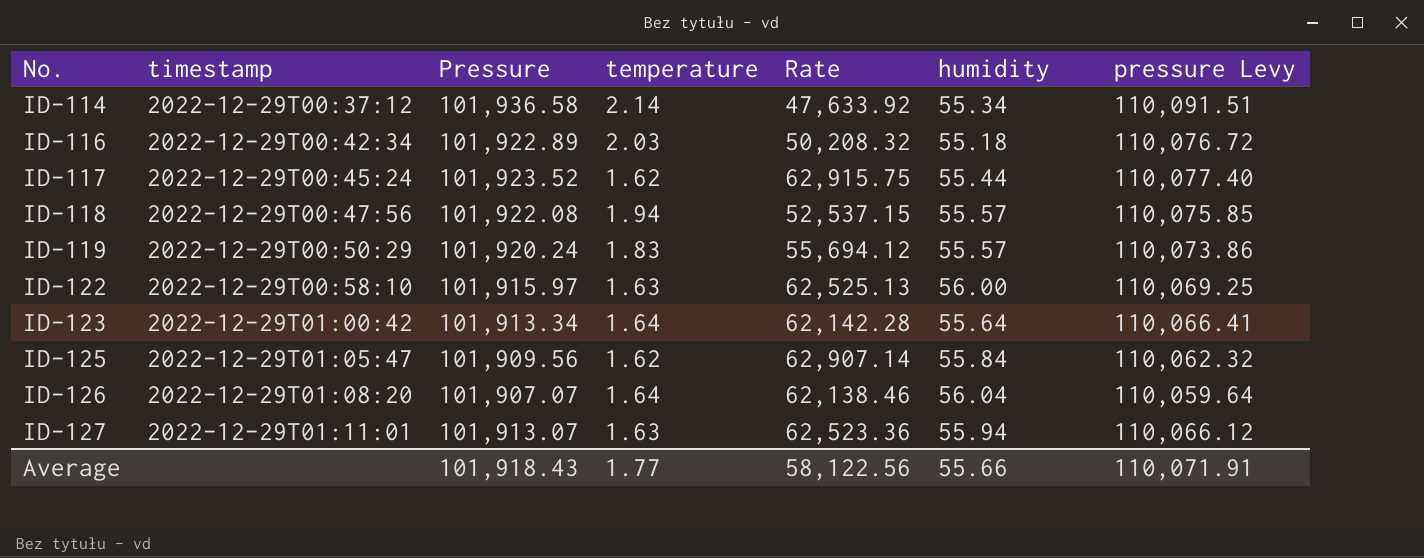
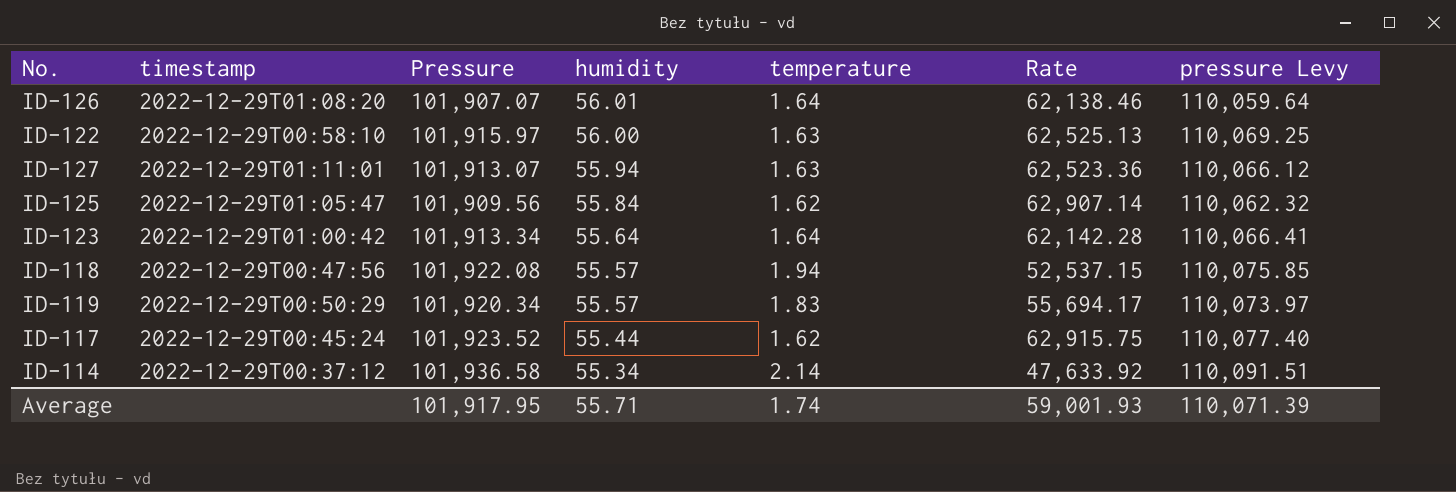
row order: No. ascending -> humidity descending
column humidity | position: 6 -> 4
row ID-116: 2022-12-29T00:42:34 | 101,922.89 | 2.03 | 50,208.32 | 55.18 | 110,076.72 -> none
ID-126 | humidity: 56.04 -> 56.01
ID-119 | Pressure: 101,920.24 -> 101,920.34
ID-119 | Rate: 55,694.12 -> 55,694.17
ID-119 | pressure Levy: 110,073.86 -> 110,073.97
Average | Pressure: 101,918.43 -> 101,917.95
Average | humidity: 55.66 -> 55.71
Average | temperature: 1.77 -> 1.74
Average | Rate: 58,122.56 -> 59,001.93
Average | pressure Levy: 110,071.91 -> 110,071.39

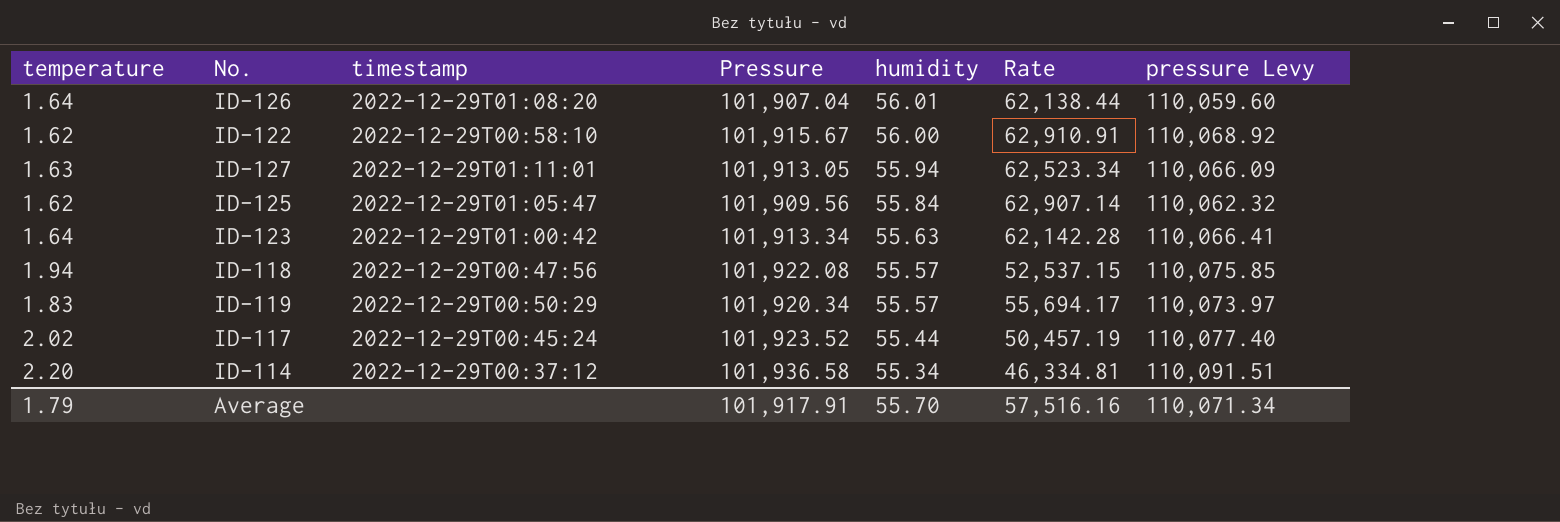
column temperature | position: 5 -> 1
ID-126 | Pressure: 101,907.07 -> 101,907.04
ID-126 | Rate: 62,138.46 -> 62,138.44
ID-126 | pressure Levy: 110,059.64 -> 110,059.60
ID-122 | temperature: 1.63 -> 1.62
ID-122 | Pressure: 101,915.97 -> 101,915.67
ID-122 | Rate: 62,525.13 -> 62,910.91
ID-122 | pressure Levy: 110,069.25 -> 110,068.92
ID-127 | Pressure: 101,913.07 -> 101,913.05
ID-127 | Rate: 62,523.36 -> 62,523.34
ID-127 | pressure Levy: 110,066.12 -> 110,066.09
ID-123 | humidity: 55.64 -> 55.63
ID-117 | temperature: 1.62 -> 2.02
ID-117 | Rate: 62,915.75 -> 50,457.19
ID-114 | temperature: 2.14 -> 2.20
ID-114 | Rate: 47,633.92 -> 46,334.81
Average | temperature: 1.74 -> 1.79
Average | Pressure: 101,917.95 -> 101,917.91
Average | humidity: 55.71 -> 55.70
Average | Rate: 59,001.93 -> 57,516.16
Average | pressure Levy: 110,071.39 -> 110,071.34

